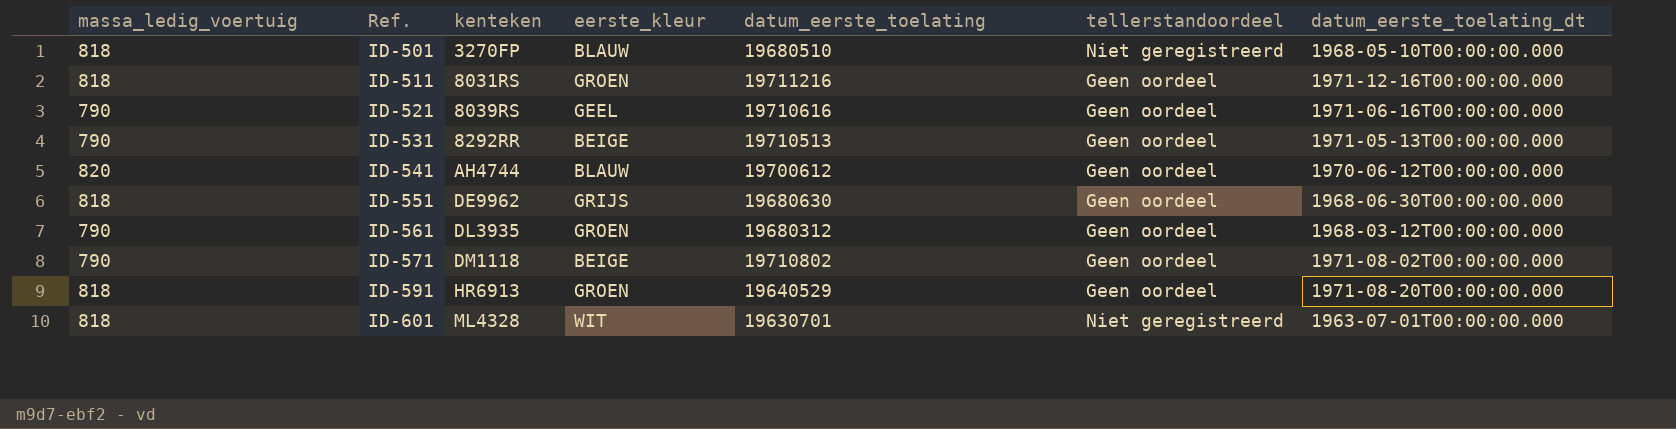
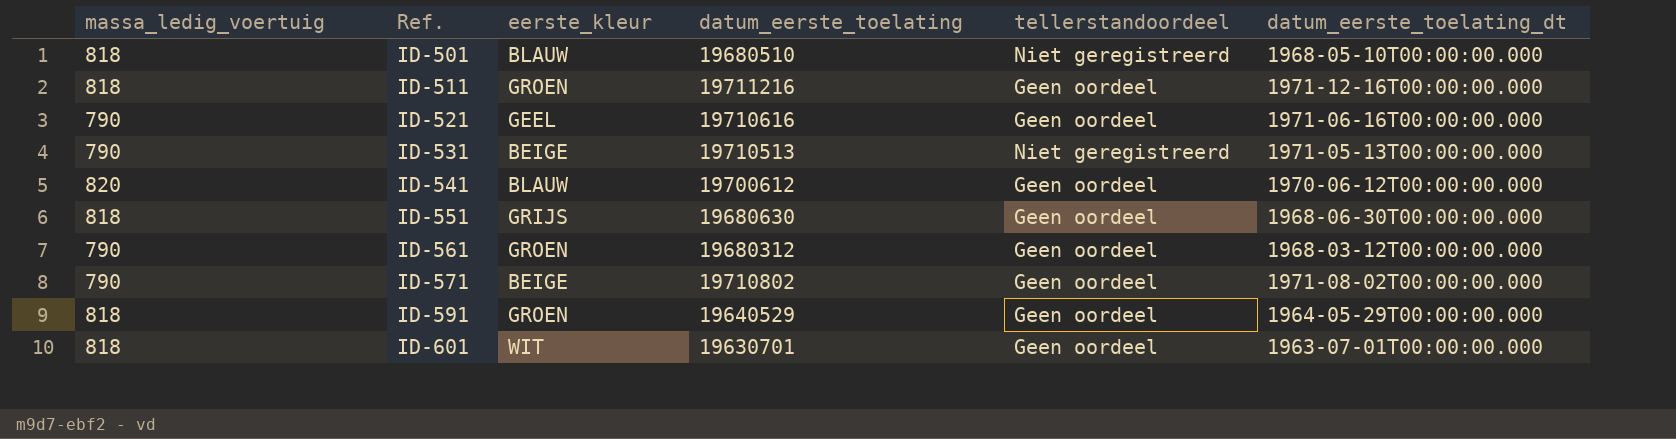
column kenteken | position: 3 -> none
ID-531 | tellerstandoordeel: Geen oordeel -> Niet geregistreerd
ID-591 | datum_eerste_toelating_dt: 1971-08-20T00:00:00.000 -> 1964-05-29T00:00:00.000
ID-601 | tellerstandoordeel: Niet geregistreerd -> Geen oordeel

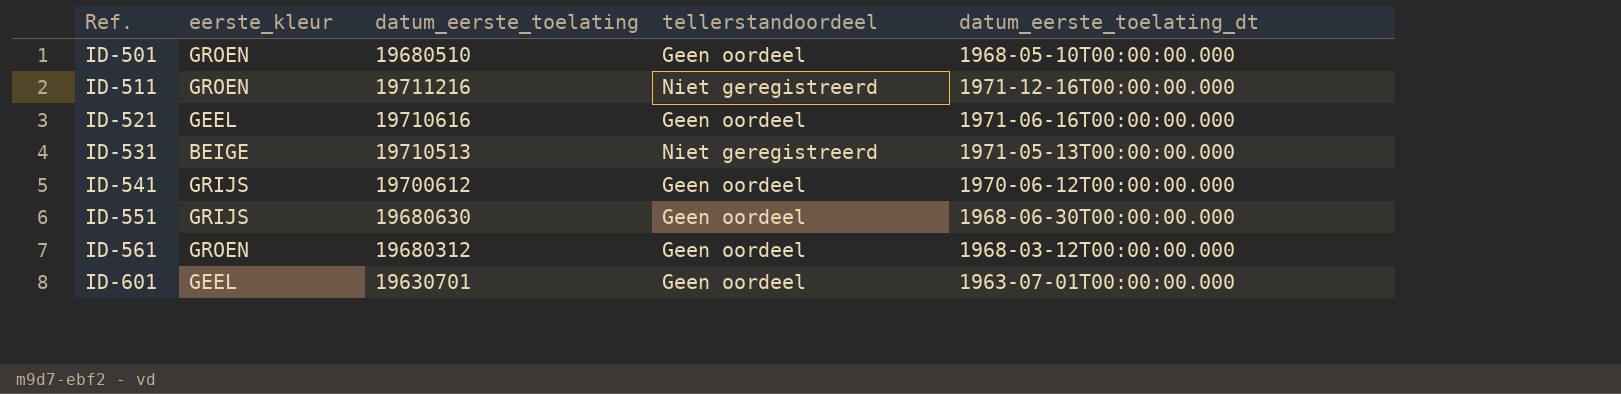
column massa_ledig_voertuig | position: 1 -> none
row ID-571: 790 | BEIGE | 19710802 | Geen oordeel | 1971-08-02T00:00:00.000 -> none
row ID-591: 818 | GROEN | 19640529 | Geen oordeel | 1964-05-29T00:00:00.000 -> none
ID-501 | eerste_kleur: BLAUW -> GROEN
ID-501 | tellerstandoordeel: Niet geregistreerd -> Geen oordeel
ID-511 | tellerstandoordeel: Geen oordeel -> Niet geregistreerd
ID-541 | eerste_kleur: BLAUW -> GRIJS
ID-601 | eerste_kleur: WIT -> GEEL

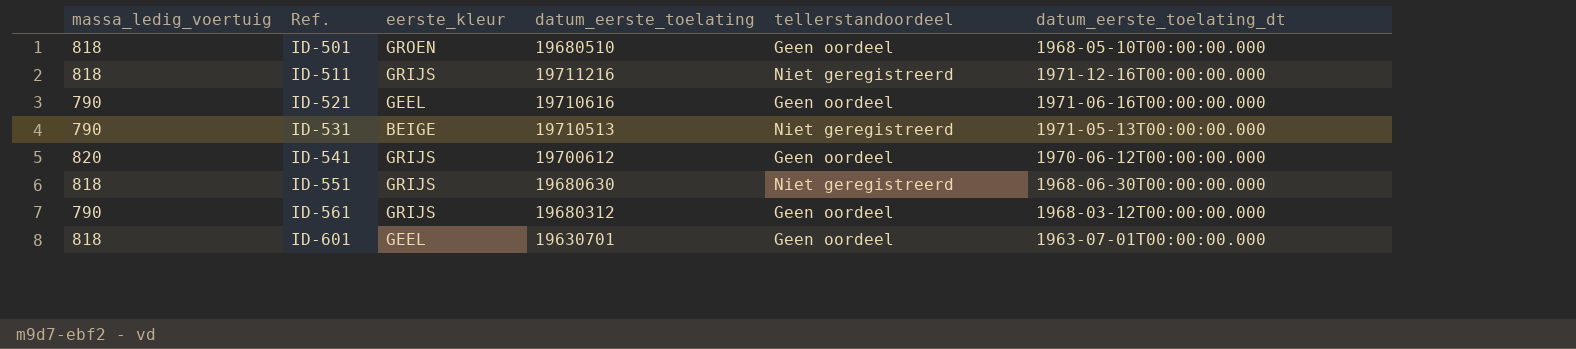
column massa_ledig_voertuig | position: none -> 1
ID-511 | eerste_kleur: GROEN -> GRIJS
ID-551 | tellerstandoordeel: Geen oordeel -> Niet geregistreerd
ID-561 | eerste_kleur: GROEN -> GRIJS

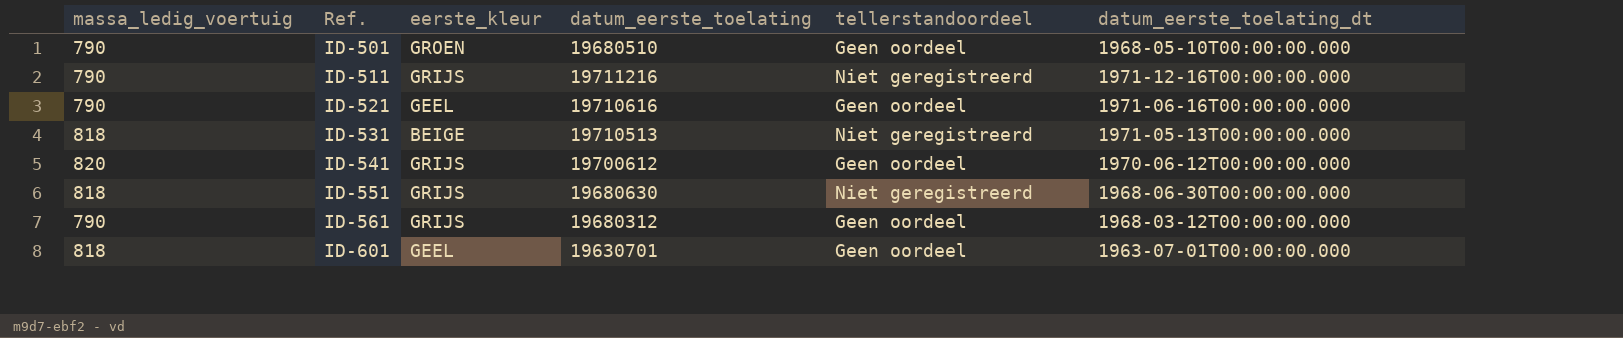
ID-501 | massa_ledig_voertuig: 818 -> 790
ID-511 | massa_ledig_voertuig: 818 -> 790
ID-531 | massa_ledig_voertuig: 790 -> 818

